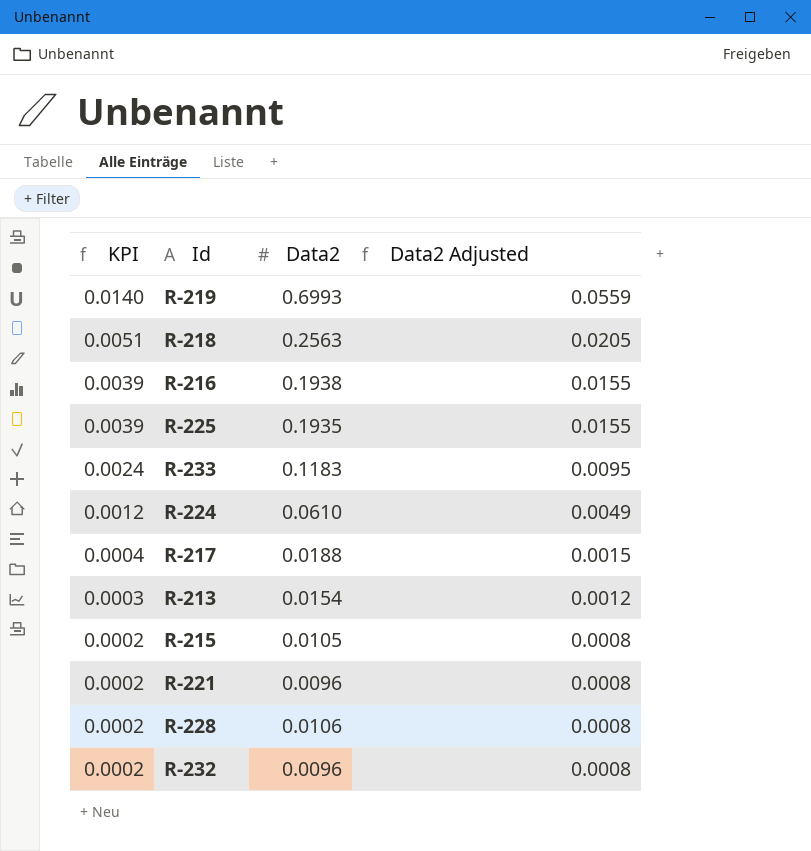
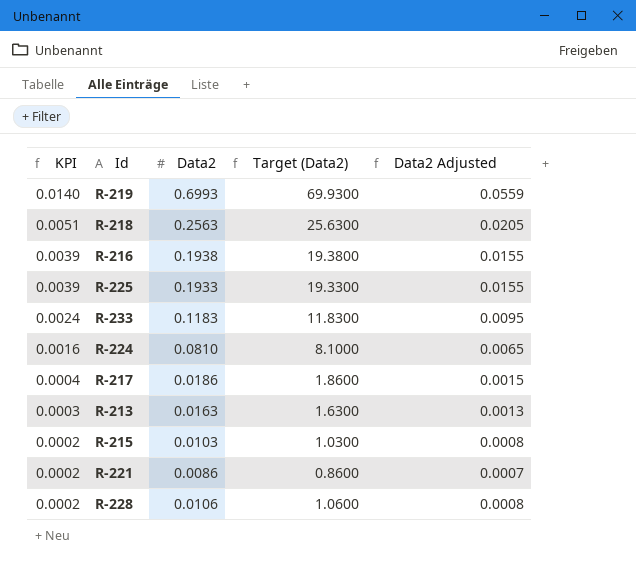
column Target (Data2) | formula: none -> [Data2] * 100
row R-232: 0.0002 | 0.0096 | 0.0008 -> none
R-225 | Data2: 0.1935 -> 0.1933
R-224 | KPI: 0.0012 -> 0.0016
R-224 | Data2: 0.0610 -> 0.0810
R-224 | Data2 Adjusted: 0.0049 -> 0.0065
R-217 | Data2: 0.0188 -> 0.0186
R-213 | Data2: 0.0154 -> 0.0163
R-213 | Data2 Adjusted: 0.0012 -> 0.0013
R-215 | Data2: 0.0105 -> 0.0103
R-221 | Data2: 0.0096 -> 0.0086
R-221 | Data2 Adjusted: 0.0008 -> 0.0007

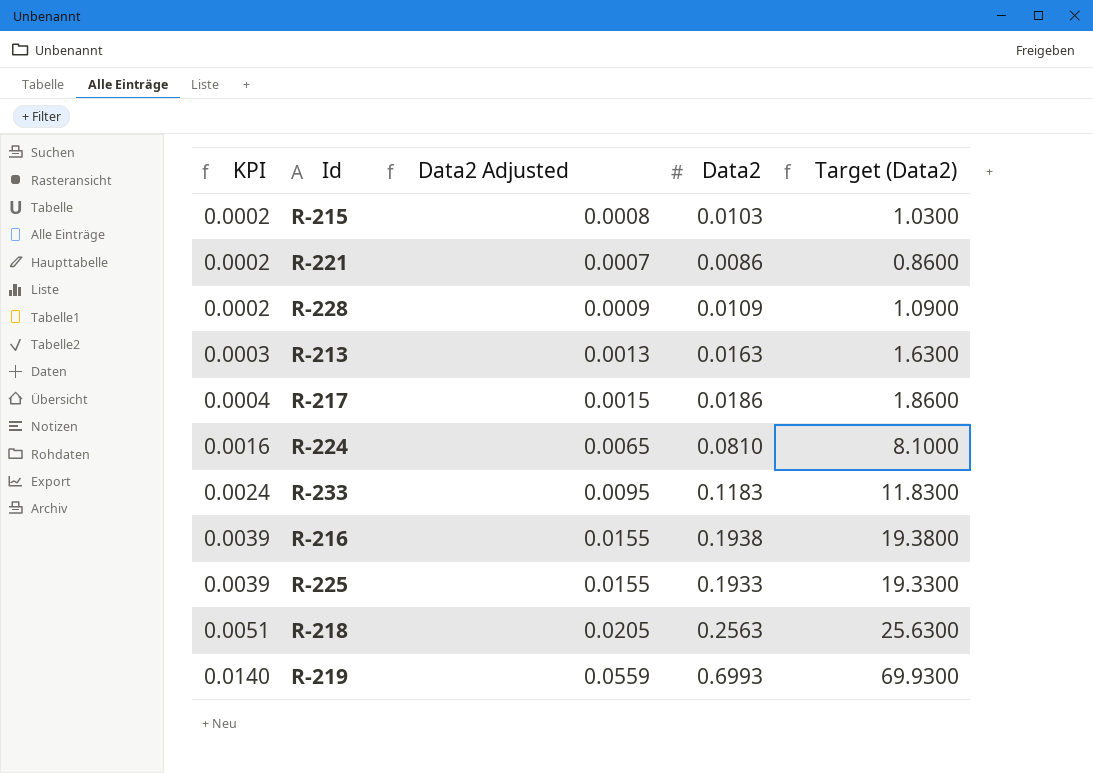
row order: KPI descending -> KPI ascending
column Data2 Adjusted | position: 5 -> 3
R-228 | Data2 Adjusted: 0.0008 -> 0.0009
R-228 | Data2: 0.0106 -> 0.0109
R-228 | Target (Data2): 1.0600 -> 1.0900

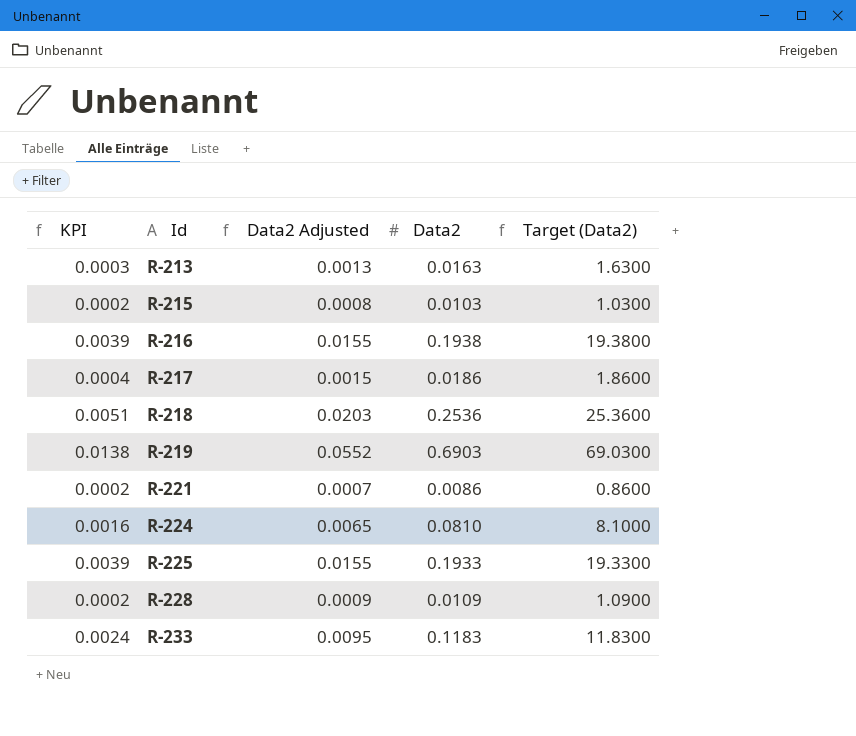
row order: KPI ascending -> Id ascending
R-218 | Data2 Adjusted: 0.0205 -> 0.0203
R-218 | Data2: 0.2563 -> 0.2536
R-218 | Target (Data2): 25.6300 -> 25.3600
R-219 | KPI: 0.0140 -> 0.0138
R-219 | Data2 Adjusted: 0.0559 -> 0.0552
R-219 | Data2: 0.6993 -> 0.6903
R-219 | Target (Data2): 69.9300 -> 69.0300

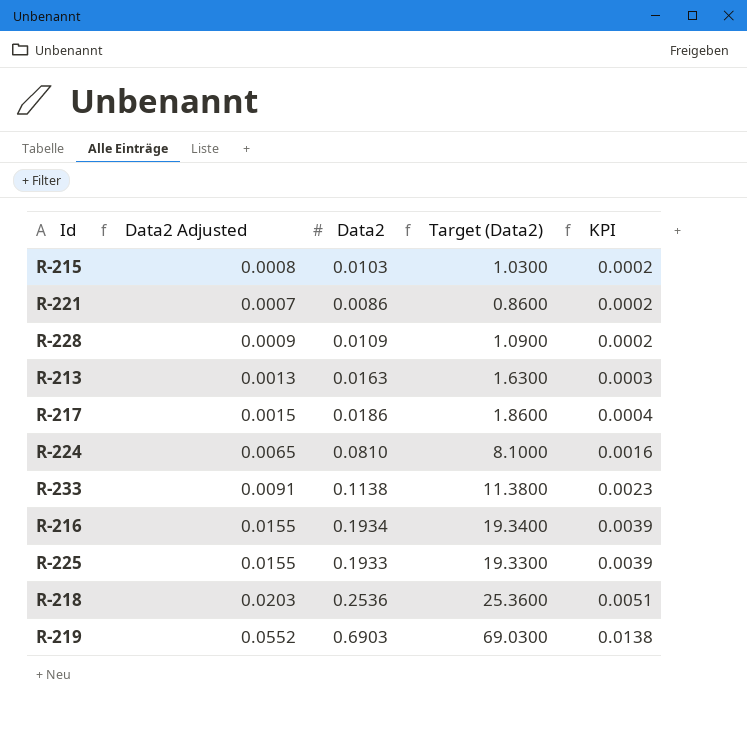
row order: Id ascending -> KPI ascending
column KPI | position: 1 -> 5
R-233 | Data2 Adjusted: 0.0095 -> 0.0091
R-233 | Data2: 0.1183 -> 0.1138
R-233 | Target (Data2): 11.8300 -> 11.3800
R-233 | KPI: 0.0024 -> 0.0023
R-216 | Data2: 0.1938 -> 0.1934
R-216 | Target (Data2): 19.3800 -> 19.3400

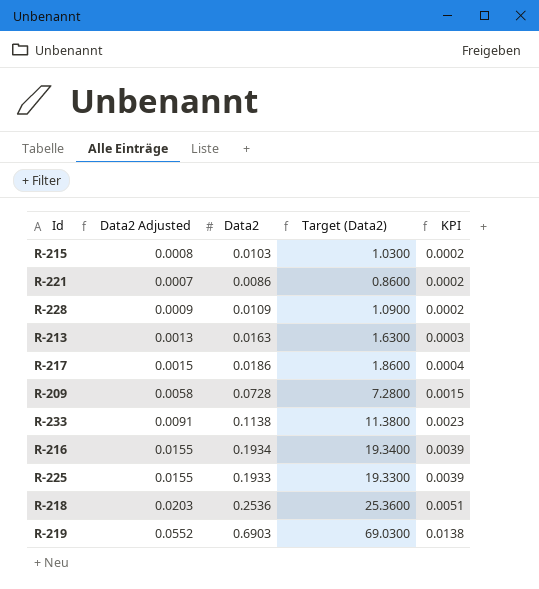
row R-224: 0.0065 | 0.0810 | 8.1000 | 0.0016 -> none
row R-209: none -> 0.0058 | 0.0728 | 7.2800 | 0.0015

